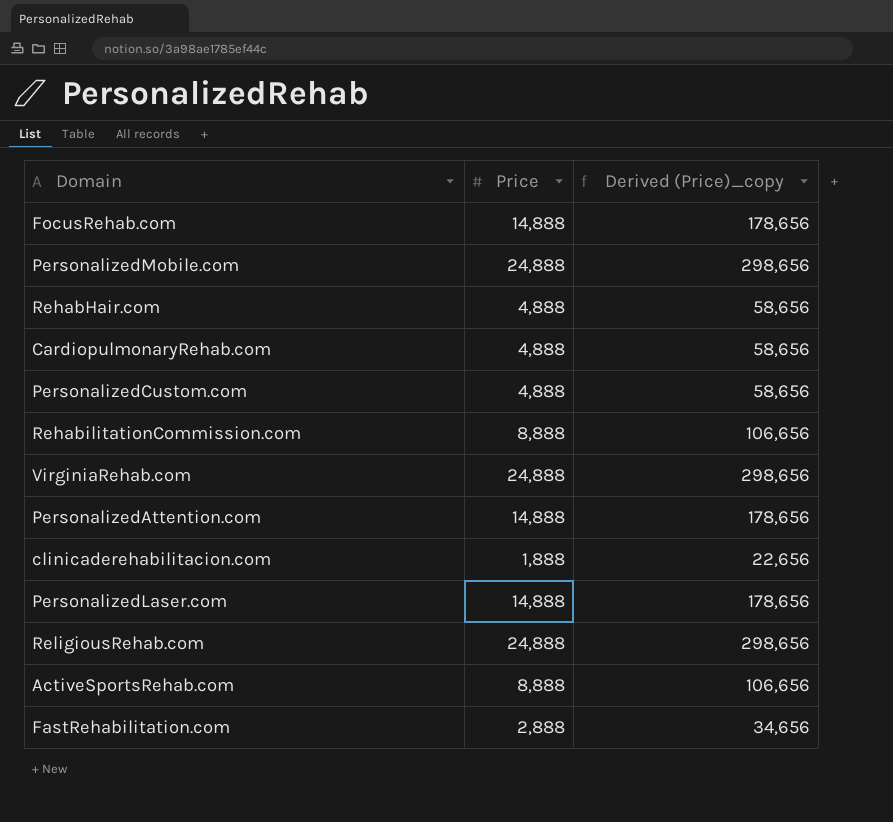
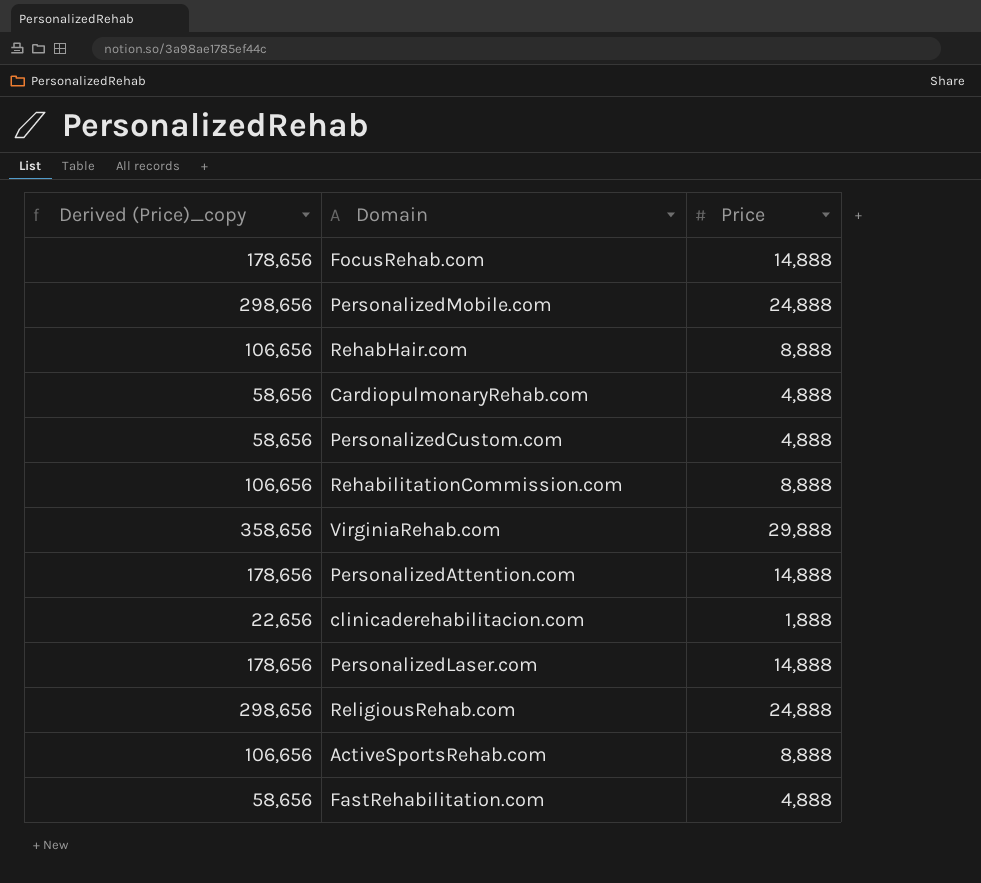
column Derived (Price)_copy | position: 3 -> 1
RehabHair.com | Derived (Price)_copy: 58,656 -> 106,656
RehabHair.com | Price: 4,888 -> 8,888
VirginiaRehab.com | Derived (Price)_copy: 298,656 -> 358,656
VirginiaRehab.com | Price: 24,888 -> 29,888
FastRehabilitation.com | Derived (Price)_copy: 34,656 -> 58,656
FastRehabilitation.com | Price: 2,888 -> 4,888

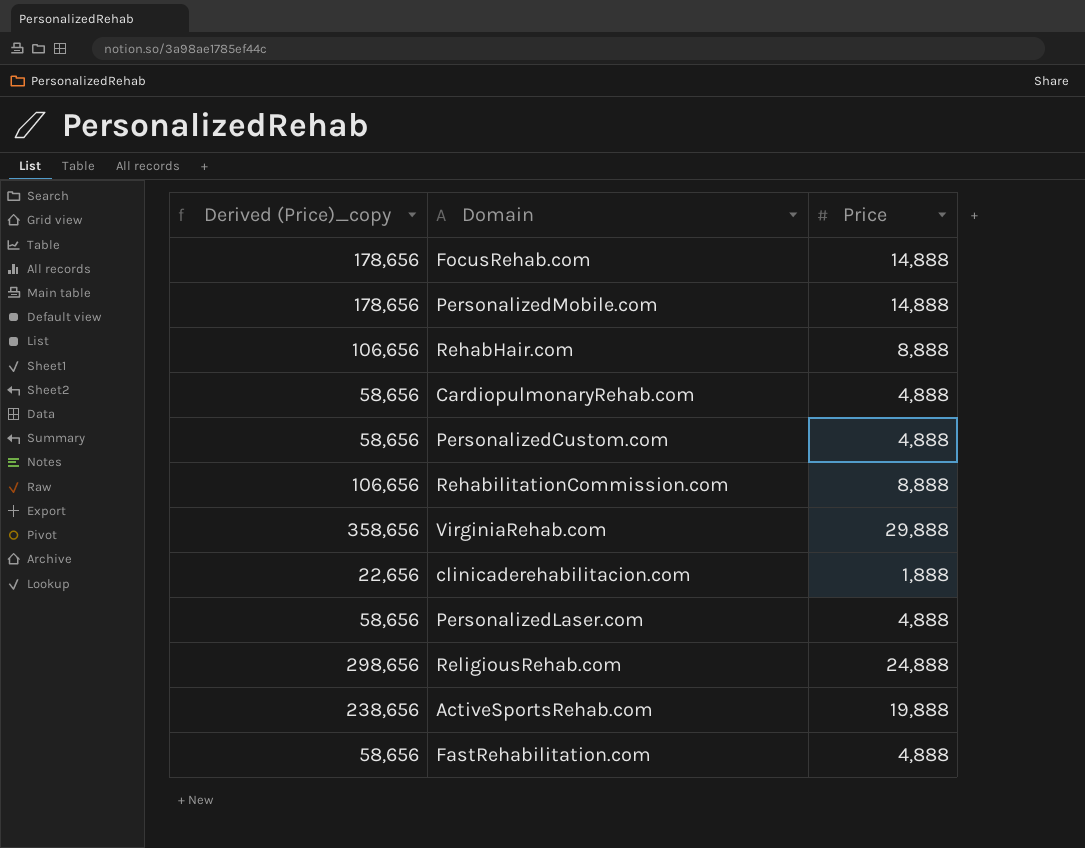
row PersonalizedAttention.com: 178,656 | 14,888 -> none
PersonalizedMobile.com | Derived (Price)_copy: 298,656 -> 178,656
PersonalizedMobile.com | Price: 24,888 -> 14,888
PersonalizedLaser.com | Derived (Price)_copy: 178,656 -> 58,656
PersonalizedLaser.com | Price: 14,888 -> 4,888
ActiveSportsRehab.com | Derived (Price)_copy: 106,656 -> 238,656
ActiveSportsRehab.com | Price: 8,888 -> 19,888

